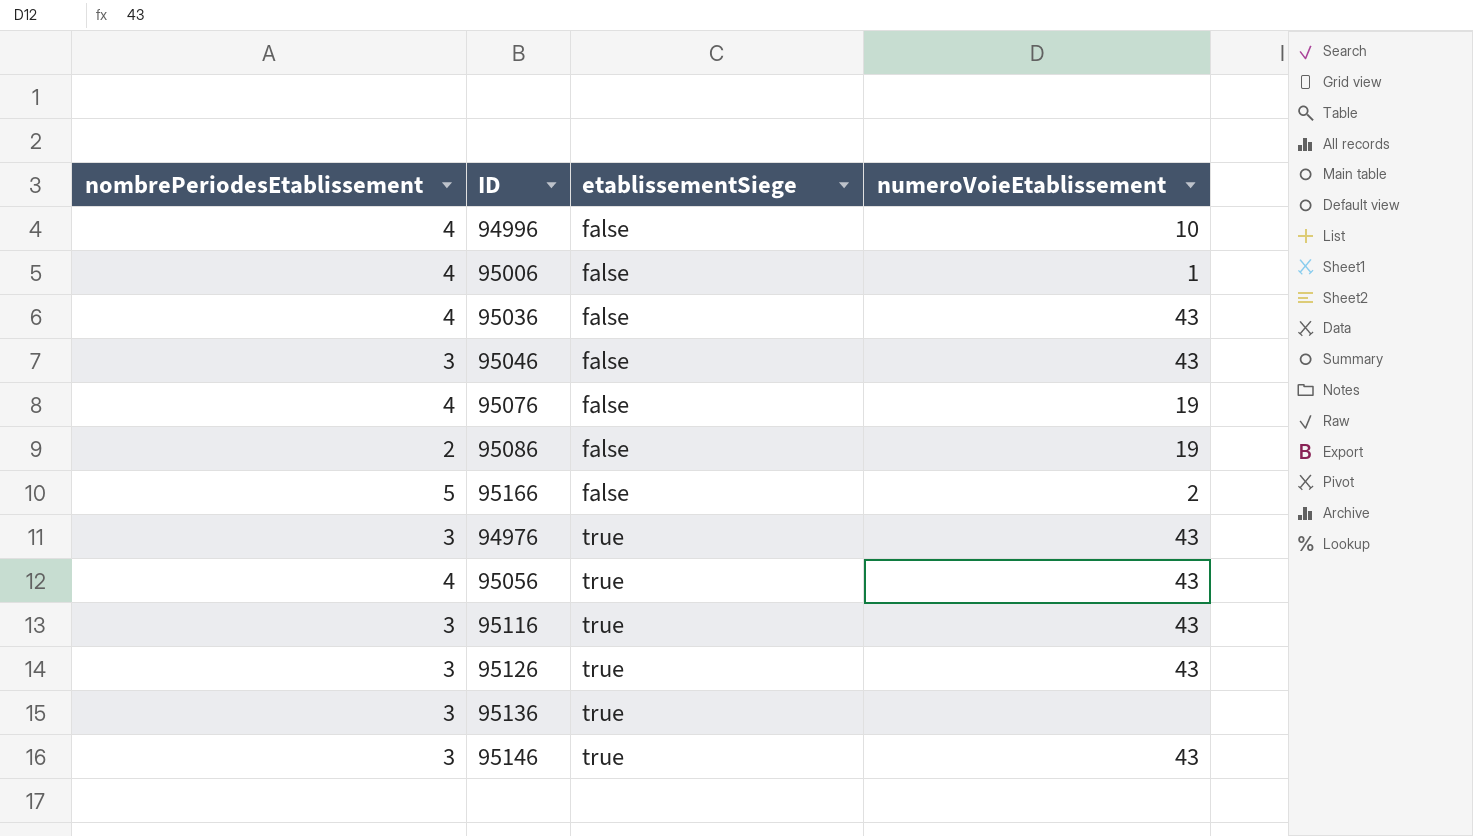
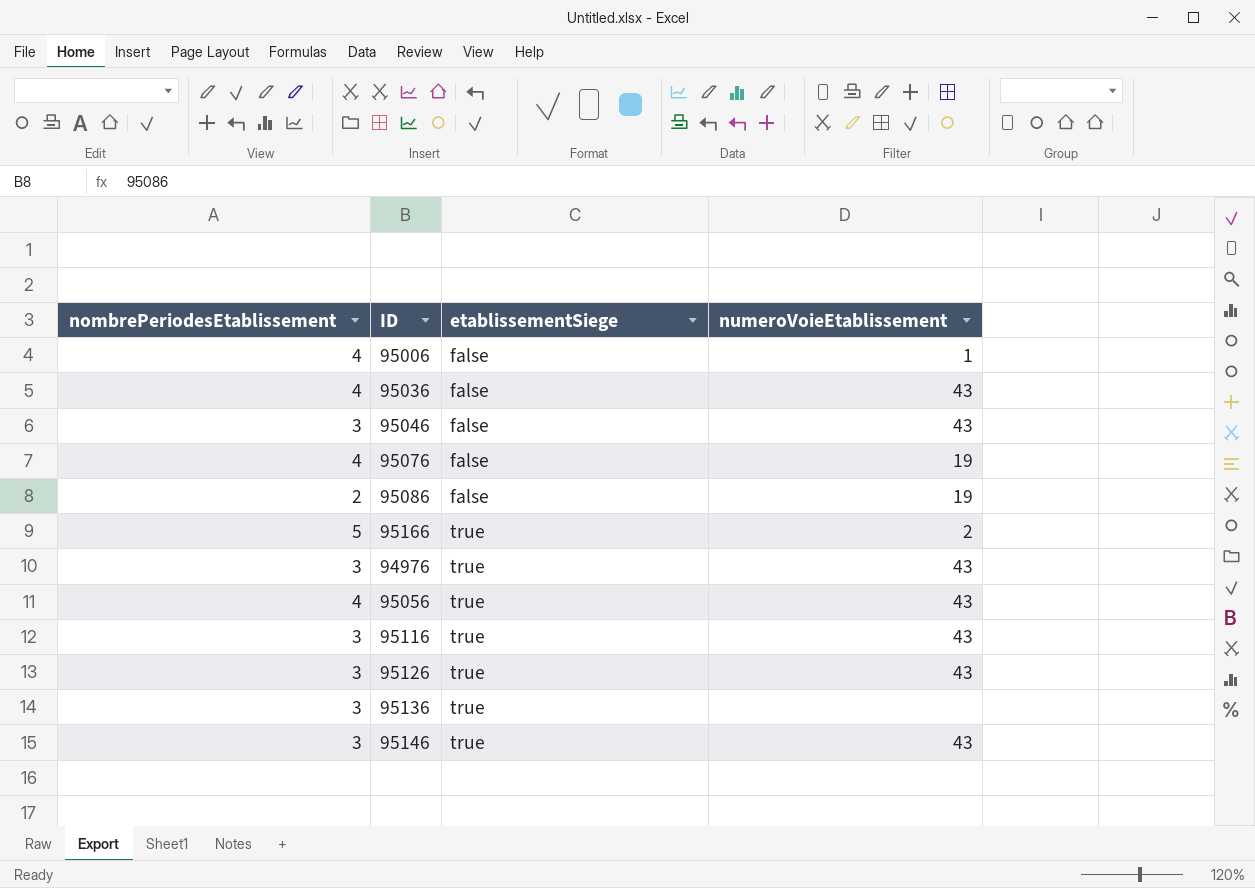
row 94996: 4 | false | 10 -> none
95166 | etablissementSiege: false -> true

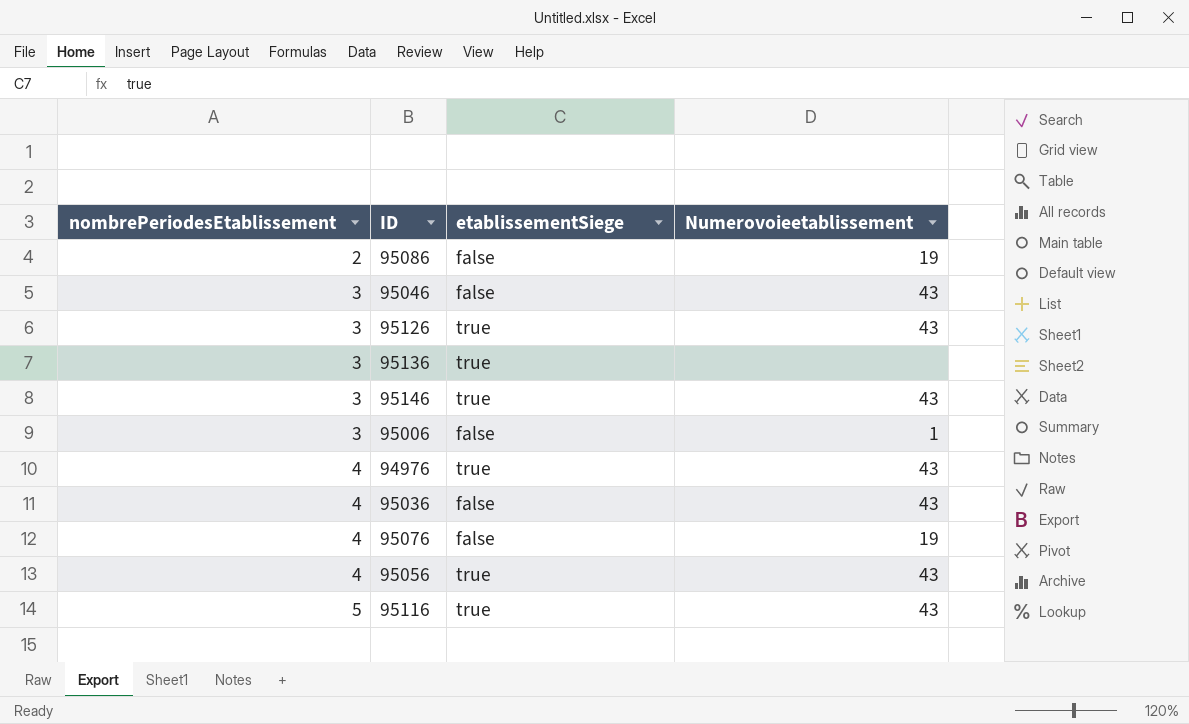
row order: etablissementSiege ascending -> nombrePeriodesEtablissement ascending
column name: numeroVoieEtablissement -> Numerovoieetablissement
row 95166: 5 | true | 2 -> none
95006 | nombrePeriodesEtablissement: 4 -> 3
94976 | nombrePeriodesEtablissement: 3 -> 4
95116 | nombrePeriodesEtablissement: 3 -> 5

